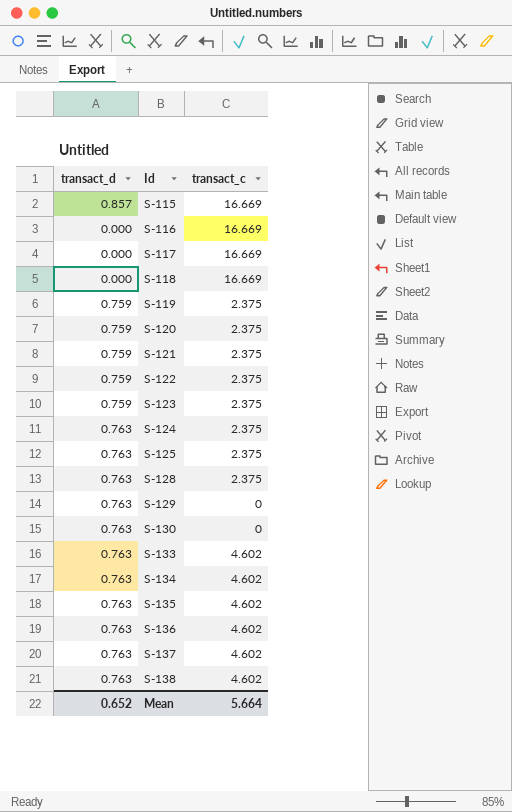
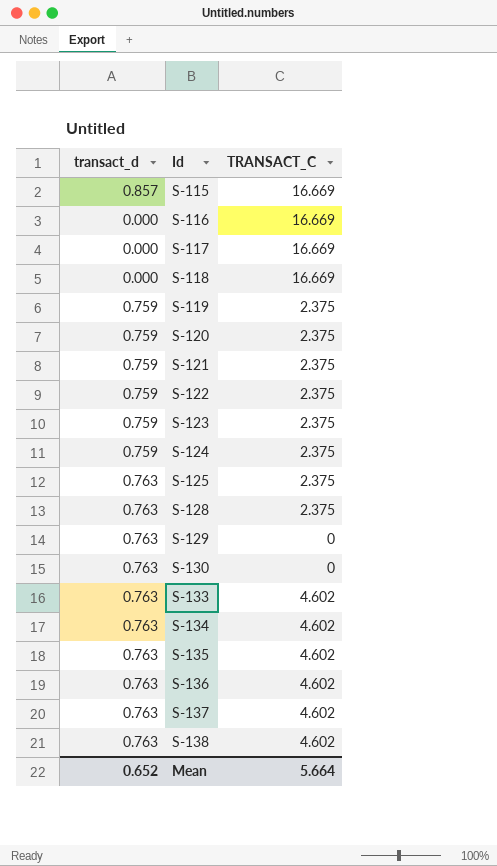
column name: transact_c -> TRANSACT_C
S-124 | transact_d: 0.763 -> 0.759

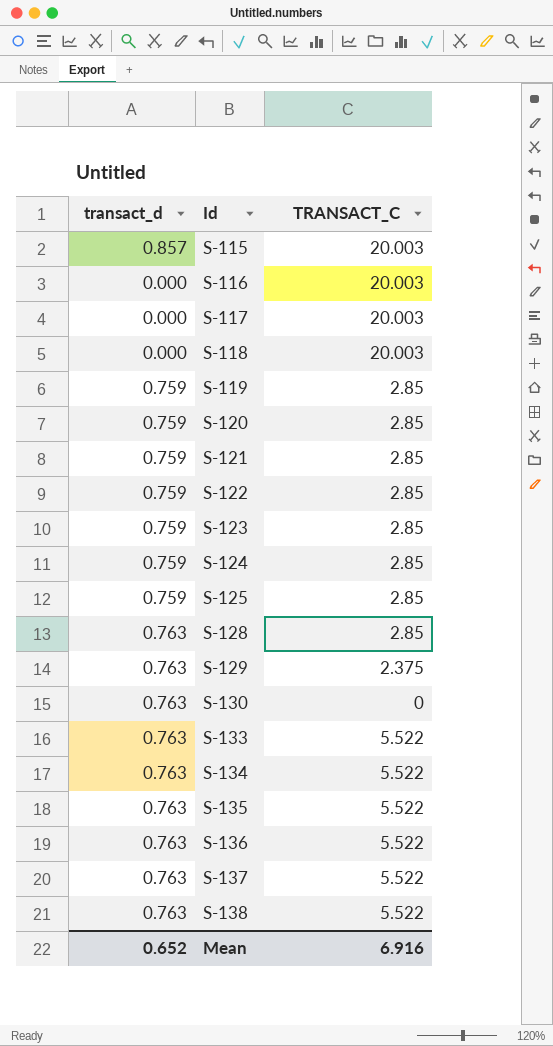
S-115 | TRANSACT_C: 16.669 -> 20.003
S-116 | TRANSACT_C: 16.669 -> 20.003
S-117 | TRANSACT_C: 16.669 -> 20.003
S-118 | TRANSACT_C: 16.669 -> 20.003
S-119 | TRANSACT_C: 2.375 -> 2.85
S-120 | TRANSACT_C: 2.375 -> 2.85
S-121 | TRANSACT_C: 2.375 -> 2.85
S-122 | TRANSACT_C: 2.375 -> 2.85
S-123 | TRANSACT_C: 2.375 -> 2.85
S-124 | TRANSACT_C: 2.375 -> 2.85
S-125 | transact_d: 0.763 -> 0.759
S-125 | TRANSACT_C: 2.375 -> 2.85
S-128 | TRANSACT_C: 2.375 -> 2.85
S-129 | TRANSACT_C: 0 -> 2.375
S-133 | TRANSACT_C: 4.602 -> 5.522
S-134 | TRANSACT_C: 4.602 -> 5.522
S-135 | TRANSACT_C: 4.602 -> 5.522
S-136 | TRANSACT_C: 4.602 -> 5.522
S-137 | TRANSACT_C: 4.602 -> 5.522
S-138 | TRANSACT_C: 4.602 -> 5.522
Mean | TRANSACT_C: 5.664 -> 6.916

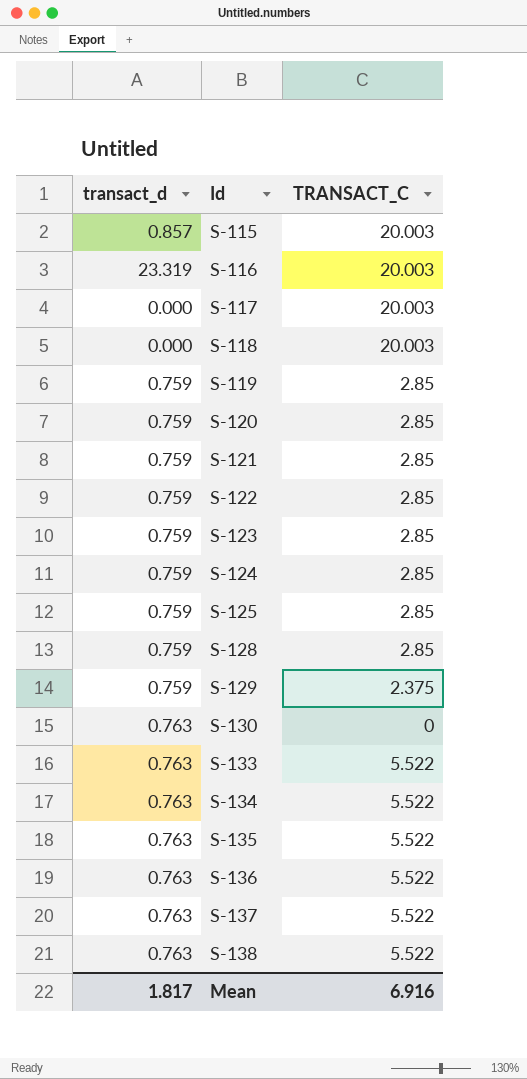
S-116 | transact_d: 0.000 -> 23.319
S-128 | transact_d: 0.763 -> 0.759
S-129 | transact_d: 0.763 -> 0.759
Mean | transact_d: 0.652 -> 1.817

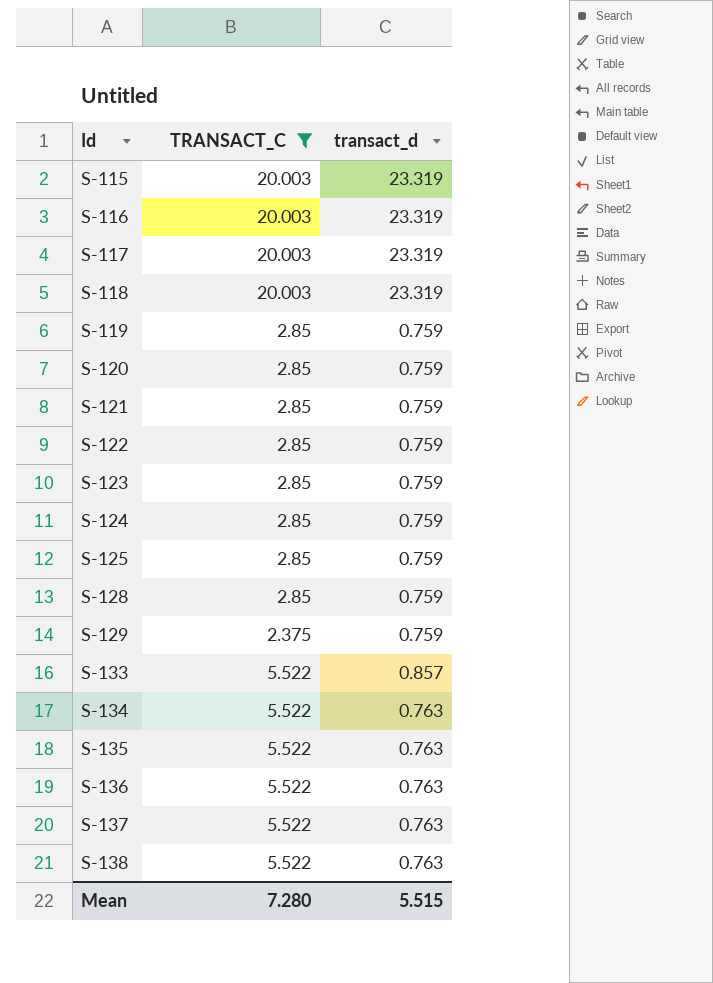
filter: none -> TRANSACT_C != 0
column transact_d | position: 1 -> 3
S-115 | transact_d: 0.857 -> 23.319
S-117 | transact_d: 0.000 -> 23.319
S-118 | transact_d: 0.000 -> 23.319
S-133 | transact_d: 0.763 -> 0.857
Mean | TRANSACT_C: 6.916 -> 7.280
Mean | transact_d: 1.817 -> 5.515

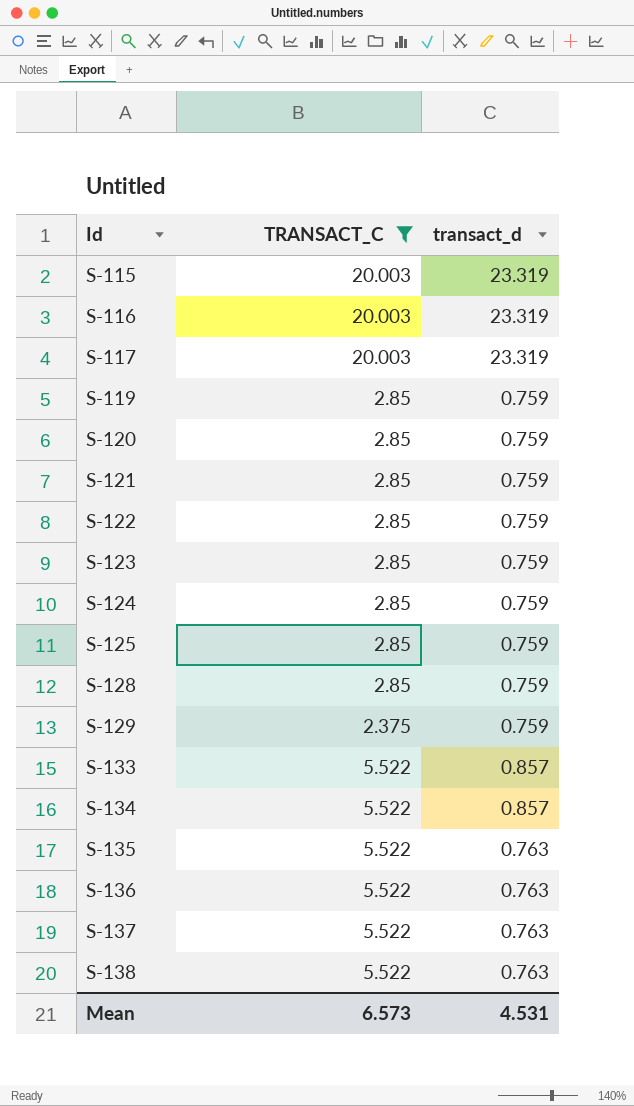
row S-118: 20.003 | 23.319 -> none
S-134 | transact_d: 0.763 -> 0.857
Mean | TRANSACT_C: 7.280 -> 6.573
Mean | transact_d: 5.515 -> 4.531

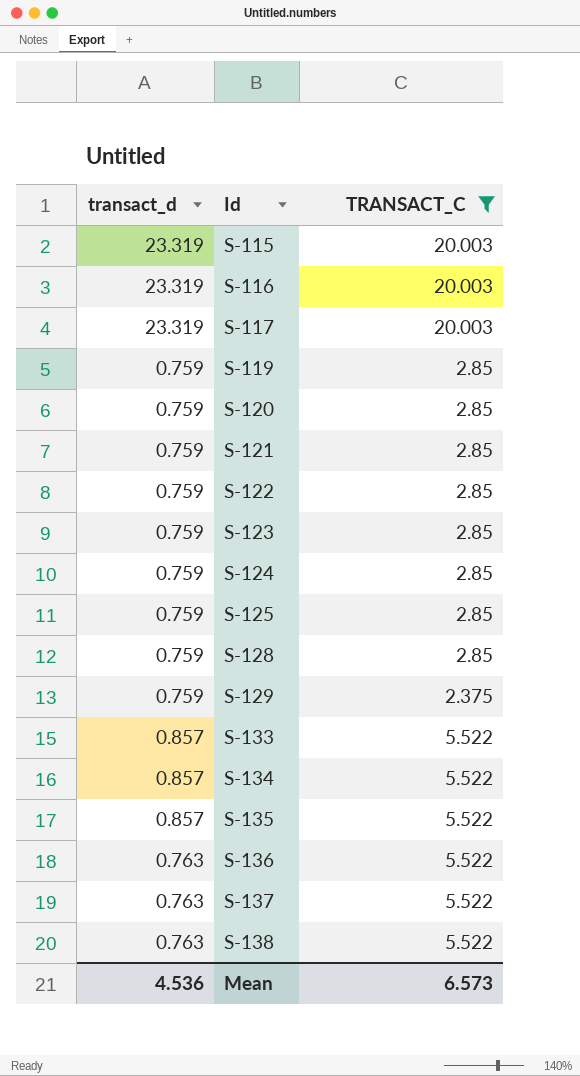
column transact_d | position: 3 -> 1
S-135 | transact_d: 0.763 -> 0.857
Mean | transact_d: 4.531 -> 4.536

